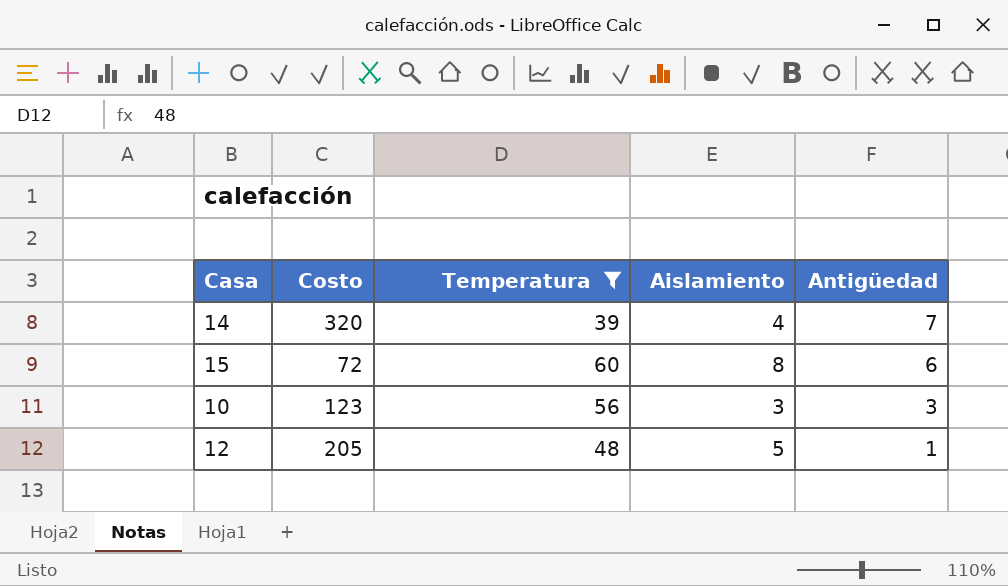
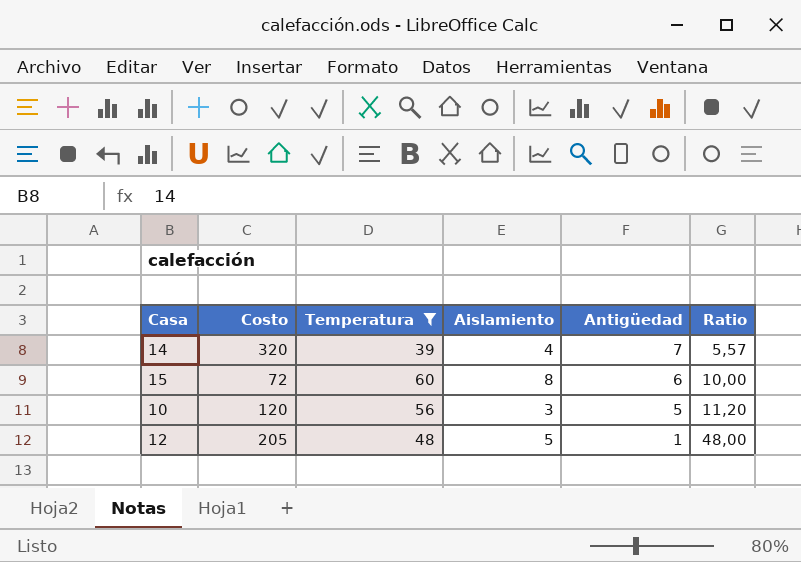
column Ratio | formula: none -> [Temperatura] / [Antigüedad]
10 | Costo: 123 -> 120
10 | Antigüedad: 3 -> 5

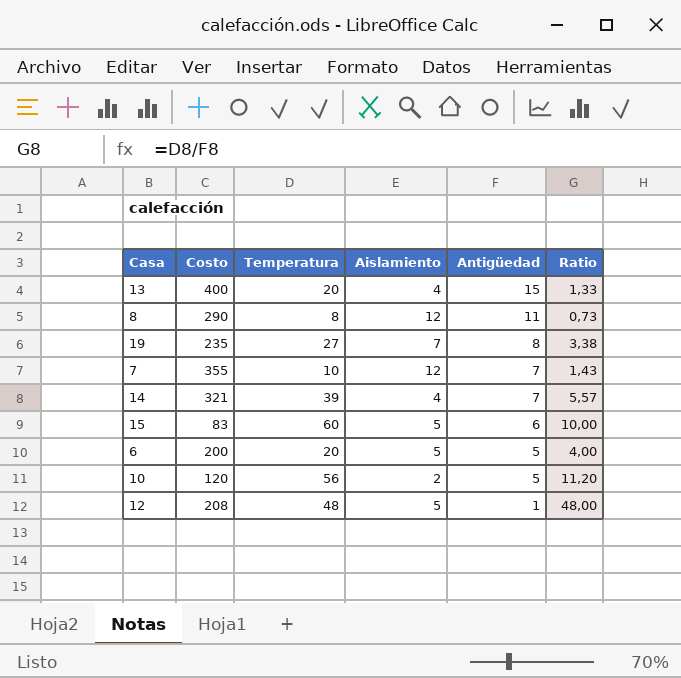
filter: Temperatura >= 39 -> none
14 | Costo: 320 -> 321
15 | Costo: 72 -> 83
15 | Aislamiento: 8 -> 5
10 | Aislamiento: 3 -> 2
12 | Costo: 205 -> 208

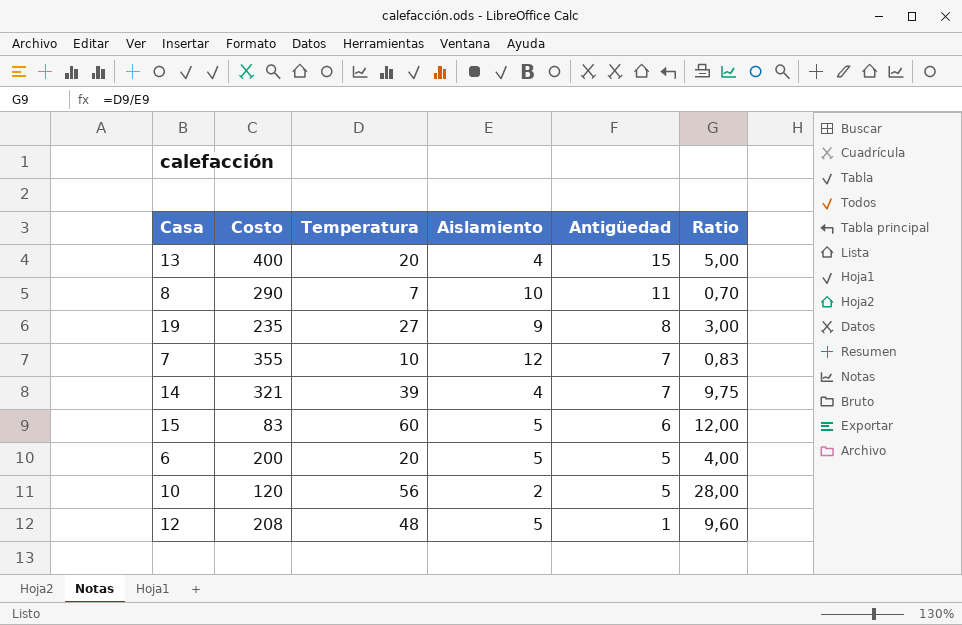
column Ratio | formula: [Temperatura] / [Antigüedad] -> [Temperatura] / [Aislamiento]
8 | Temperatura: 8 -> 7
8 | Aislamiento: 12 -> 10
19 | Aislamiento: 7 -> 9

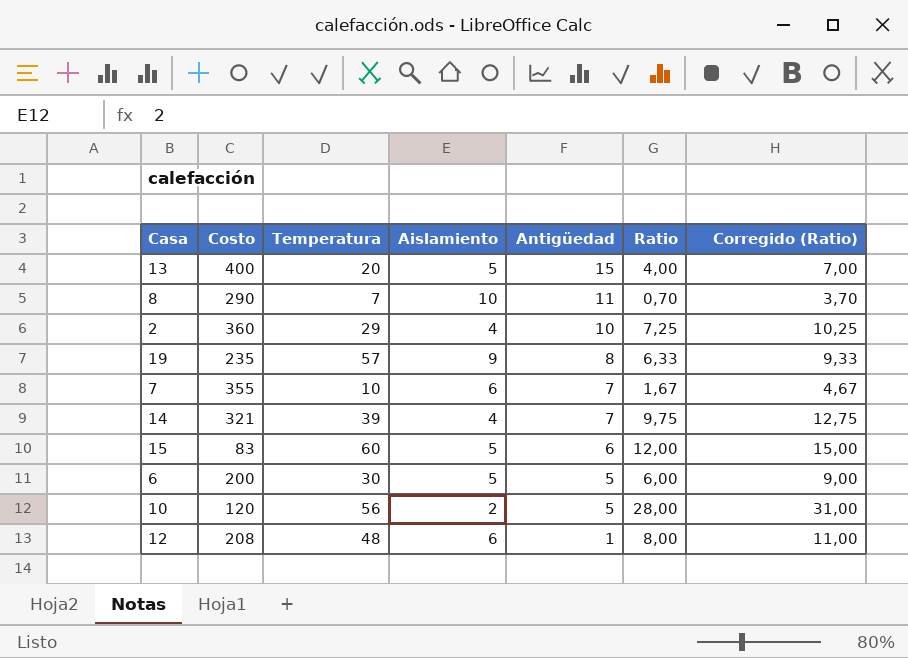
column Corregido (Ratio) | formula: none -> [Ratio] + 3
13 | Aislamiento: 4 -> 5
13 | Ratio: 5,00 -> 4,00
row 2: none -> 360 | 29 | 4 | 10 | 7,25 | 10,25
19 | Temperatura: 27 -> 57
19 | Ratio: 3,00 -> 6,33
7 | Aislamiento: 12 -> 6
7 | Ratio: 0,83 -> 1,67
6 | Temperatura: 20 -> 30
6 | Ratio: 4,00 -> 6,00
12 | Aislamiento: 5 -> 6
12 | Ratio: 9,60 -> 8,00

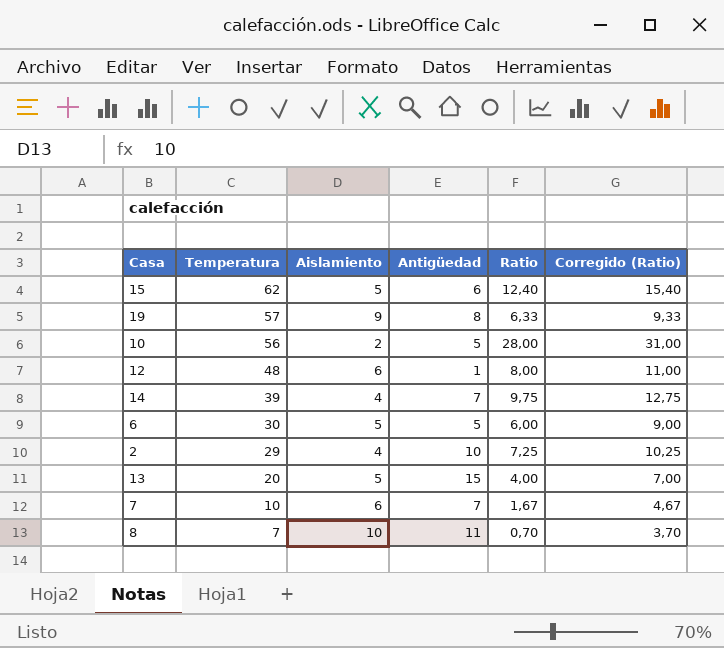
row order: Antigüedad descending -> Temperatura descending
column Costo | position: 2 -> none
15 | Temperatura: 60 -> 62
15 | Ratio: 12,00 -> 12,40
15 | Corregido (Ratio): 15,00 -> 15,40

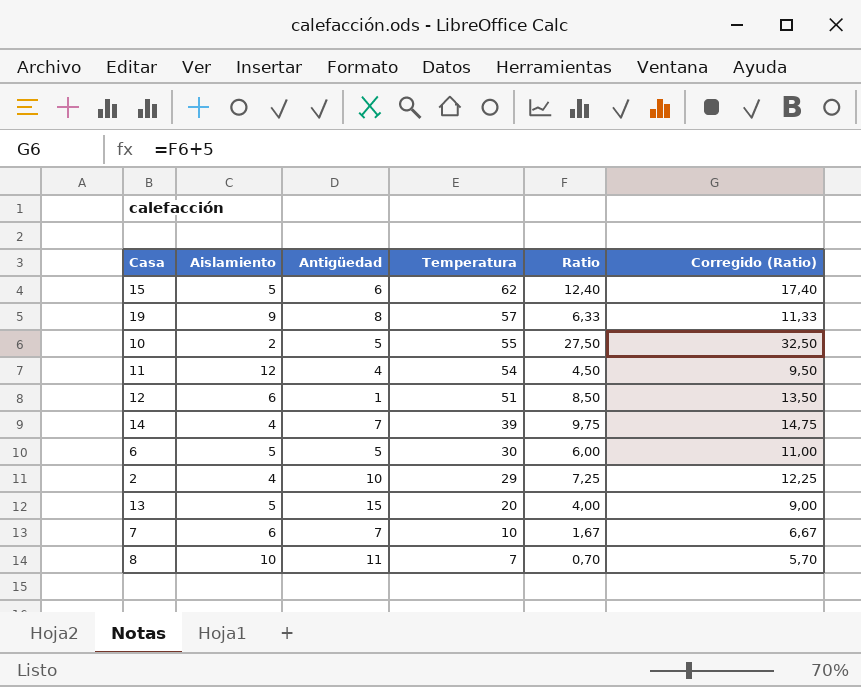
column Temperatura | position: 2 -> 4
column Corregido (Ratio) | formula: [Ratio] + 3 -> [Ratio] + 5
10 | Temperatura: 56 -> 55
10 | Ratio: 28,00 -> 27,50
row 11: none -> 12 | 4 | 54 | 4,50 | 9,50
12 | Temperatura: 48 -> 51
12 | Ratio: 8,00 -> 8,50

